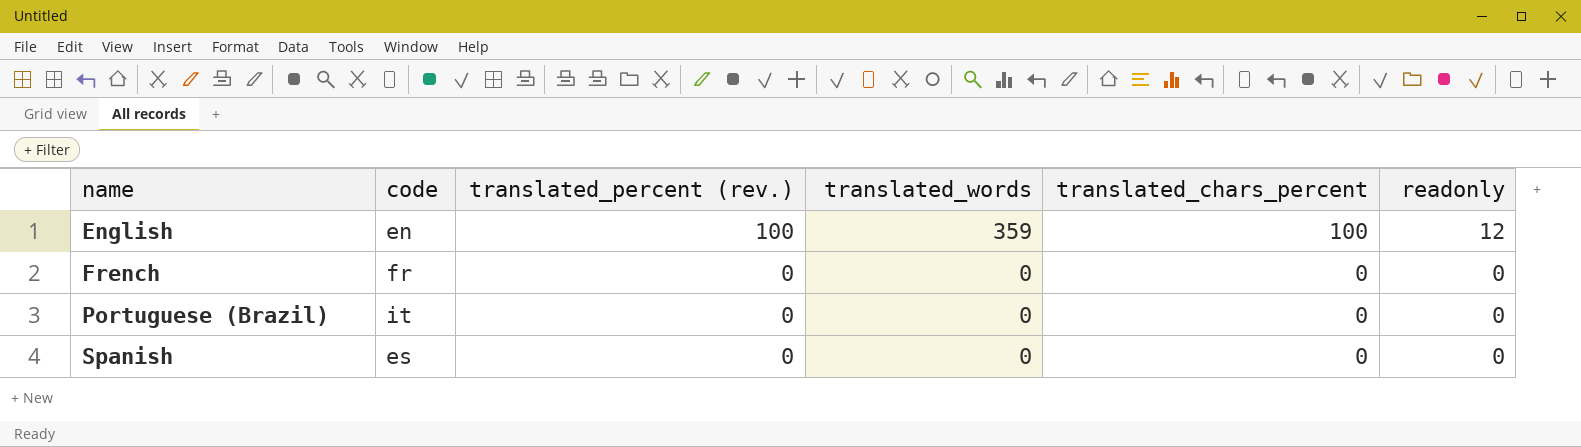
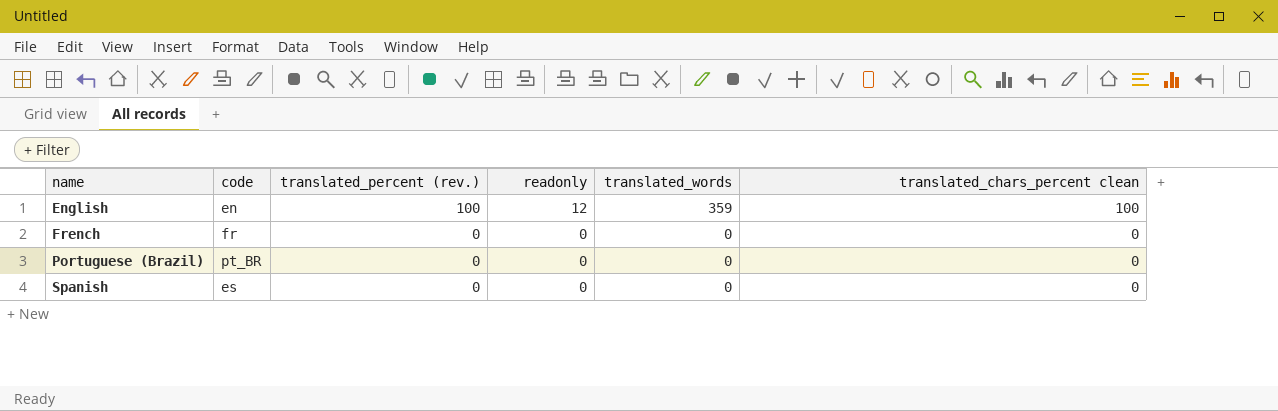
column readonly | position: 6 -> 4
column name: translated_chars_percent -> translated_chars_percent clean
Portuguese (Brazil) | code: it -> pt_BR

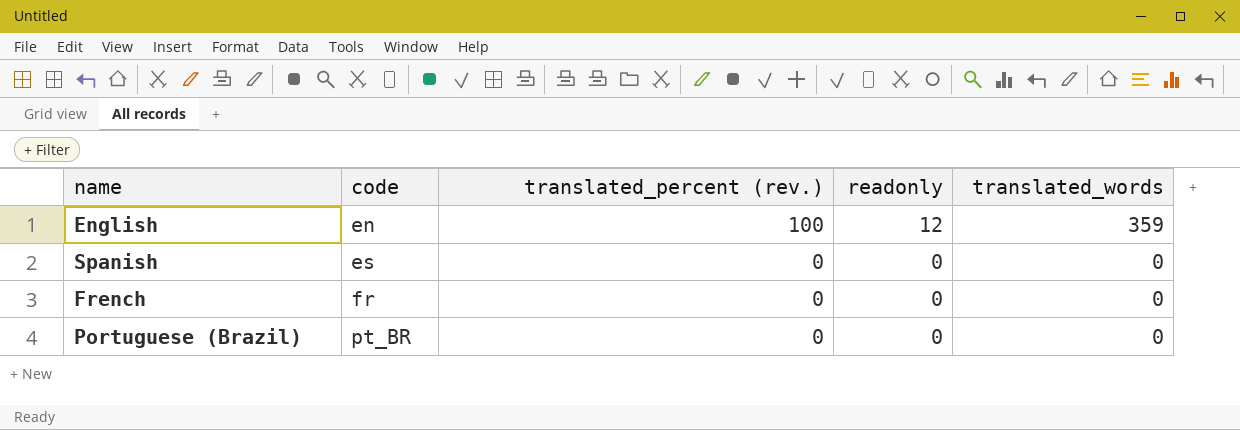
row order: name ascending -> code ascending
column translated_chars_percent clean | position: 6 -> none

